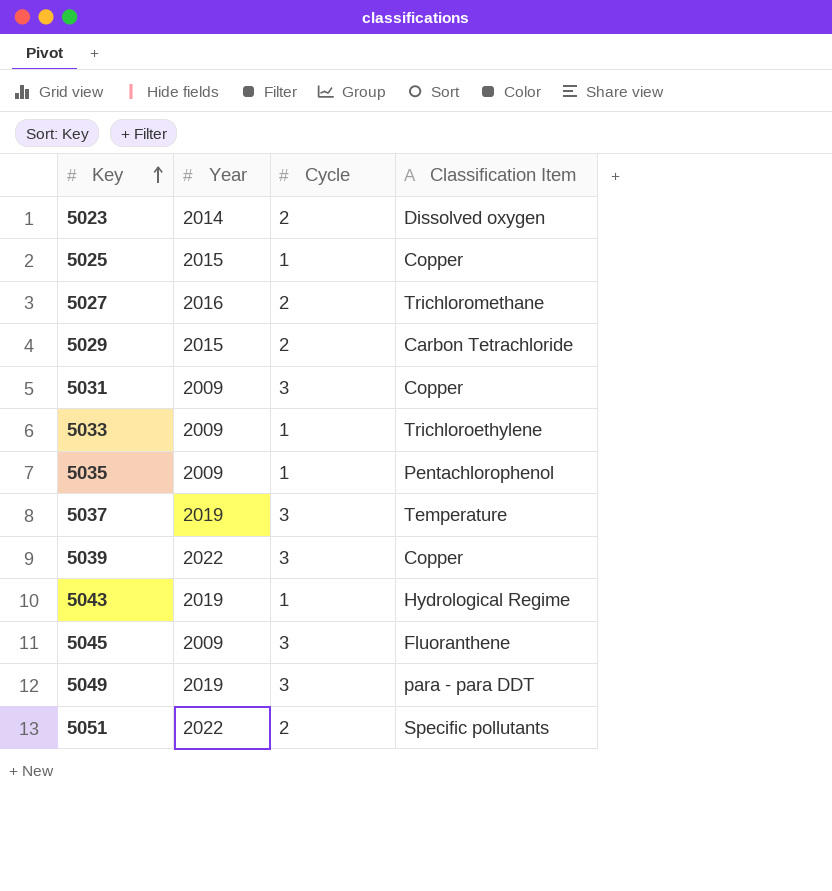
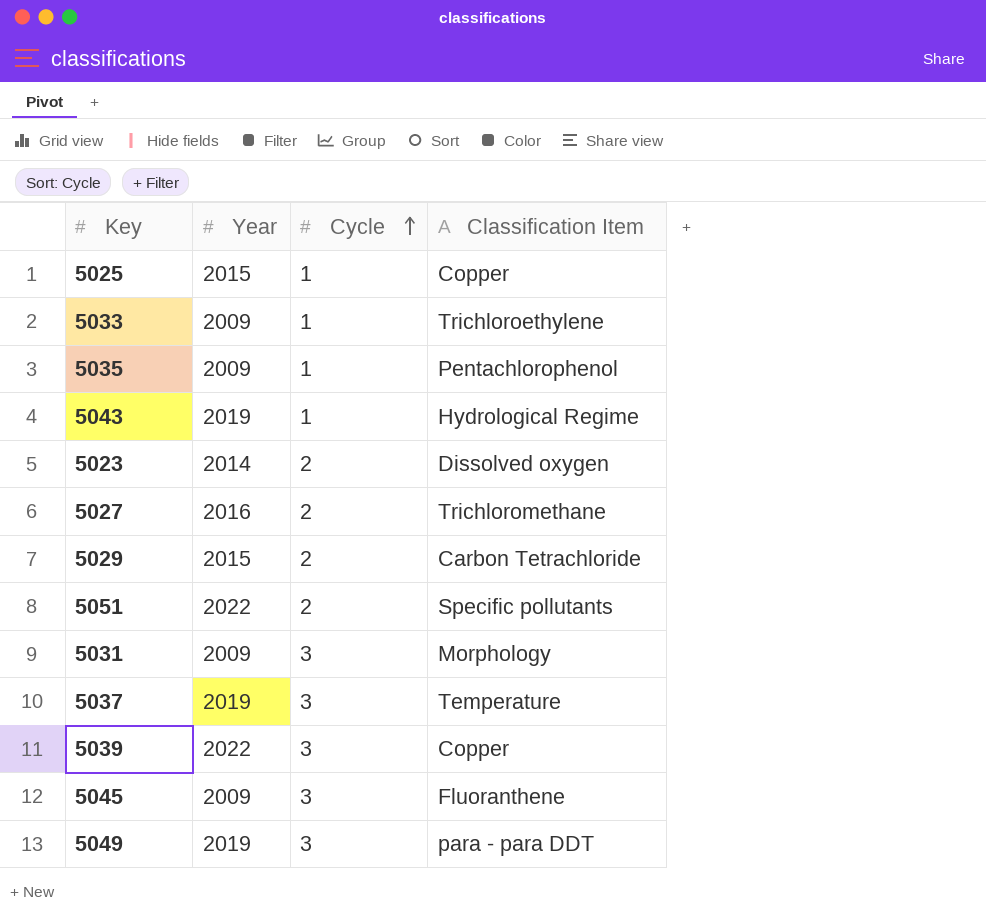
row order: Key ascending -> Cycle ascending
5031 | Classification Item: Copper -> Morphology

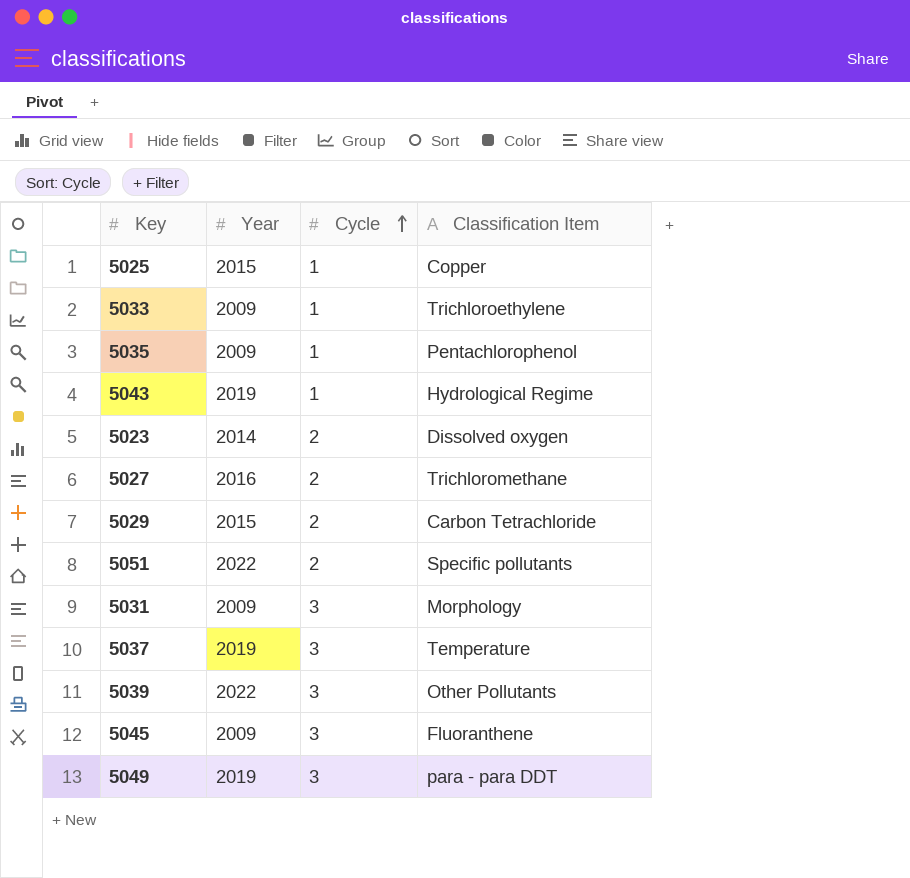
5039 | Classification Item: Copper -> Other Pollutants

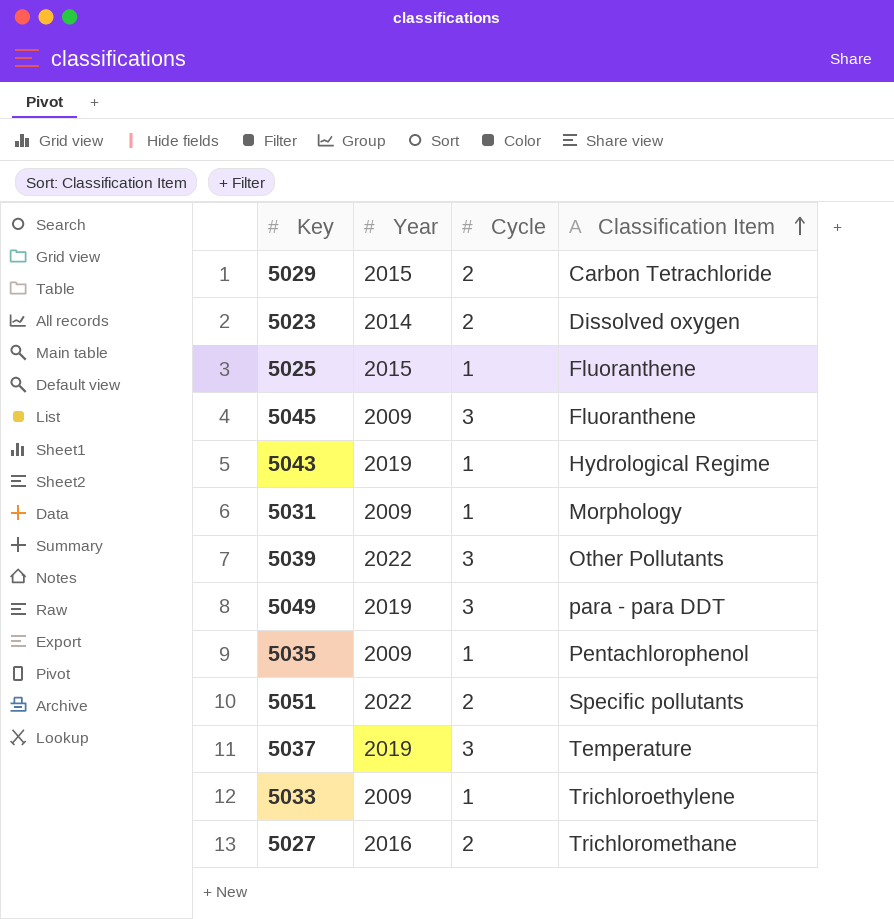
row order: Cycle ascending -> Classification Item ascending
5025 | Classification Item: Copper -> Fluoranthene
5031 | Cycle: 3 -> 1

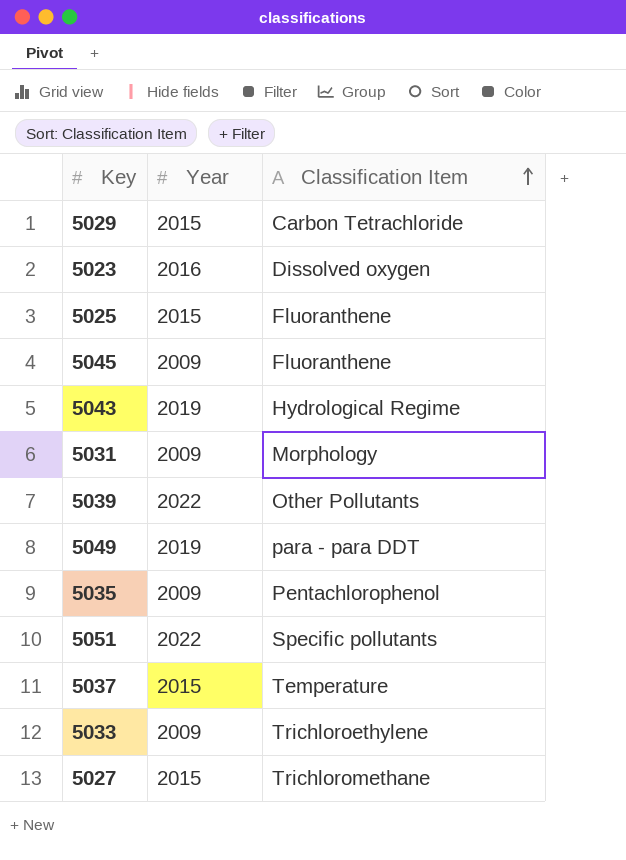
column Cycle | position: 3 -> none
5023 | Year: 2014 -> 2016
5037 | Year: 2019 -> 2015
5027 | Year: 2016 -> 2015

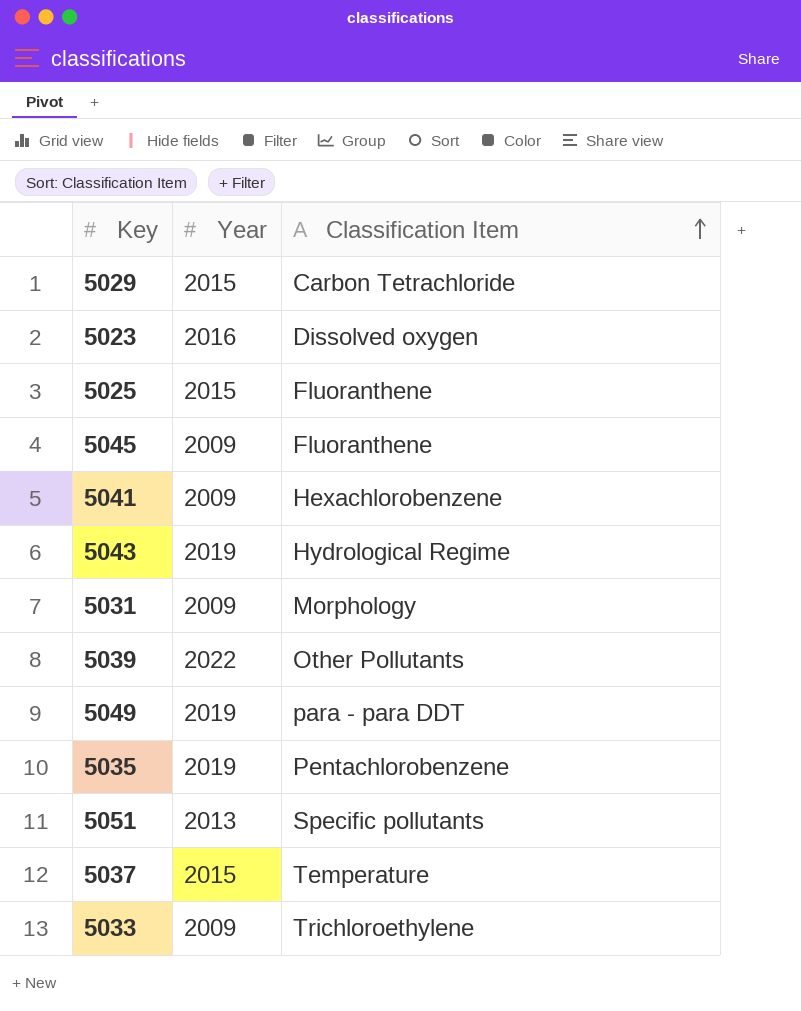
row 5027: 2015 | Trichloromethane -> none
row 5041: none -> 2009 | Hexachlorobenzene
5035 | Year: 2009 -> 2019
5035 | Classification Item: Pentachlorophenol -> Pentachlorobenzene
5051 | Year: 2022 -> 2013

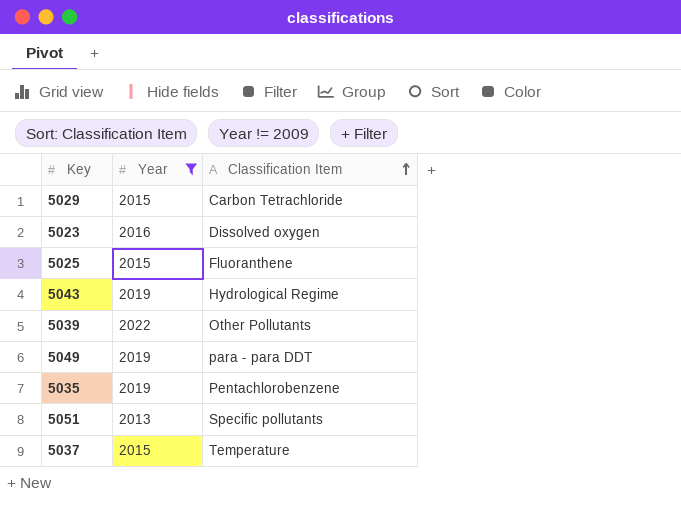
filter: none -> Year != 2009

